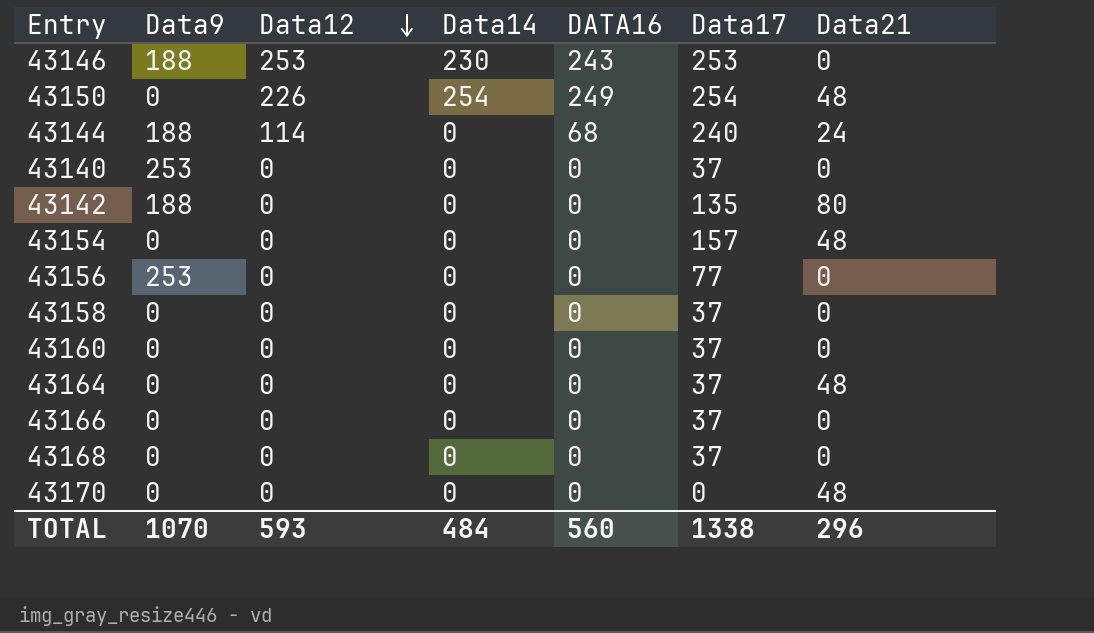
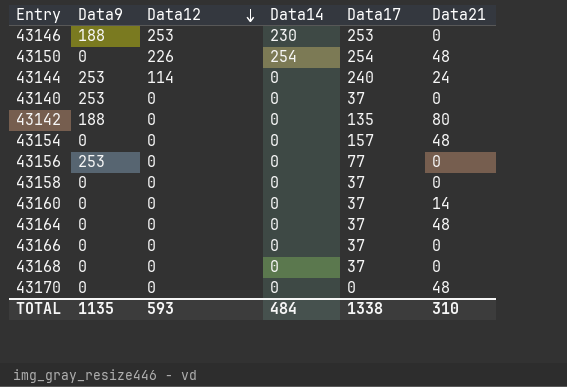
column DATA16 | position: 5 -> none
43144 | Data9: 188 -> 253
43160 | Data21: 0 -> 14
TOTAL | Data9: 1070 -> 1135
TOTAL | Data21: 296 -> 310

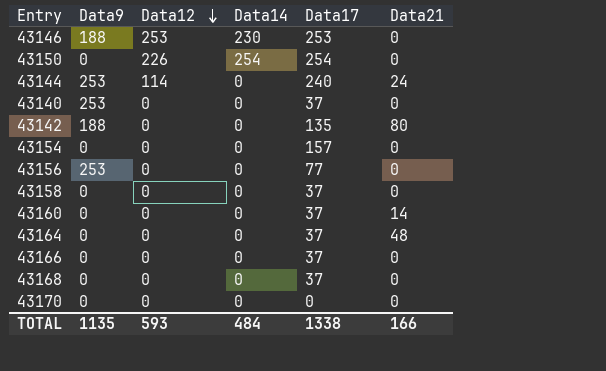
43150 | Data21: 48 -> 0
43154 | Data21: 48 -> 0
43170 | Data21: 48 -> 0
TOTAL | Data21: 310 -> 166

